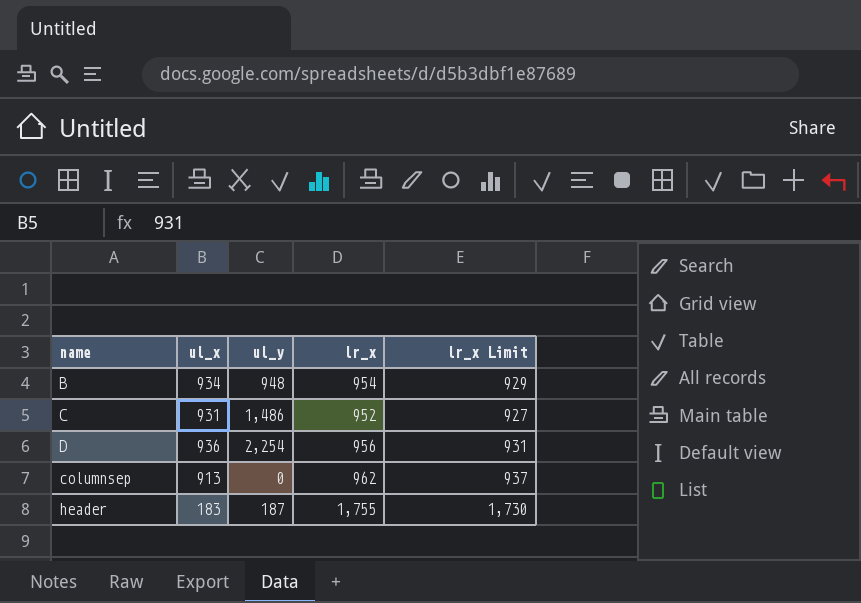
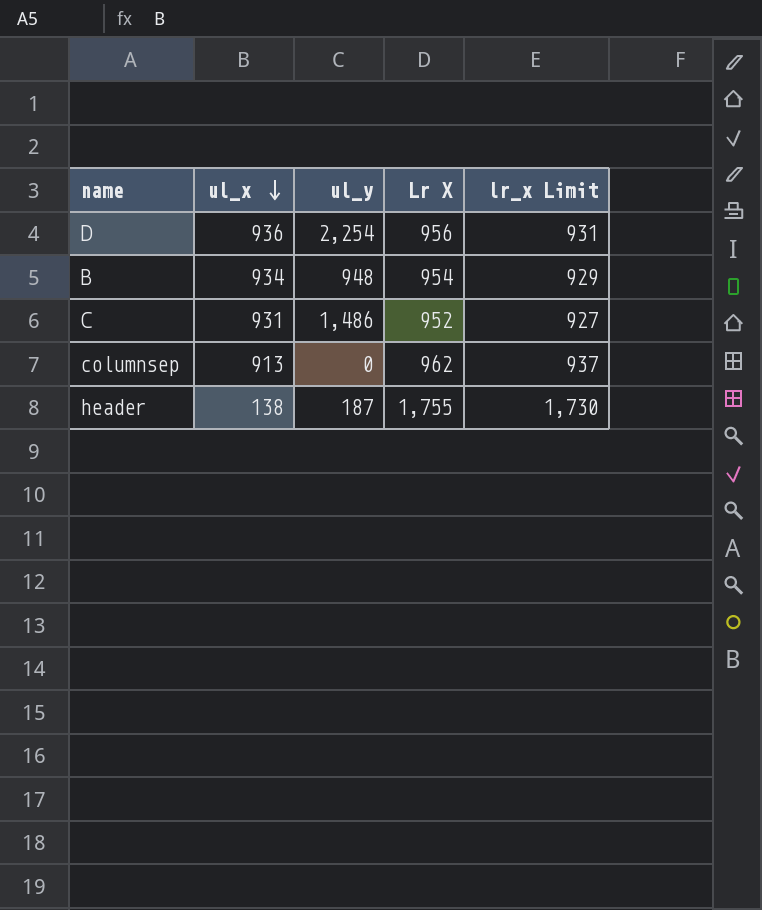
row order: none -> ul_x descending
column name: lr_x -> Lr X
header | ul_x: 183 -> 138

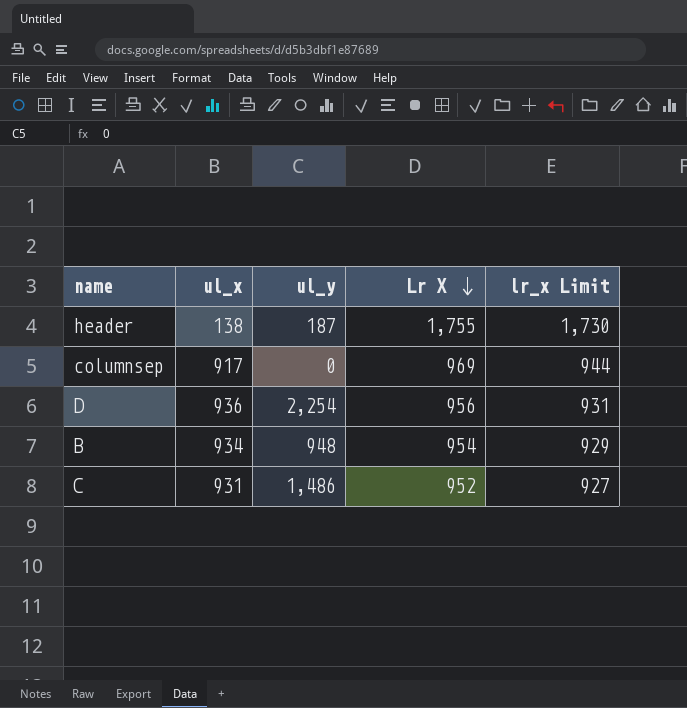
row order: ul_x descending -> Lr X descending
columnsep | ul_x: 913 -> 917
columnsep | Lr X: 962 -> 969
columnsep | lr_x Limit: 937 -> 944

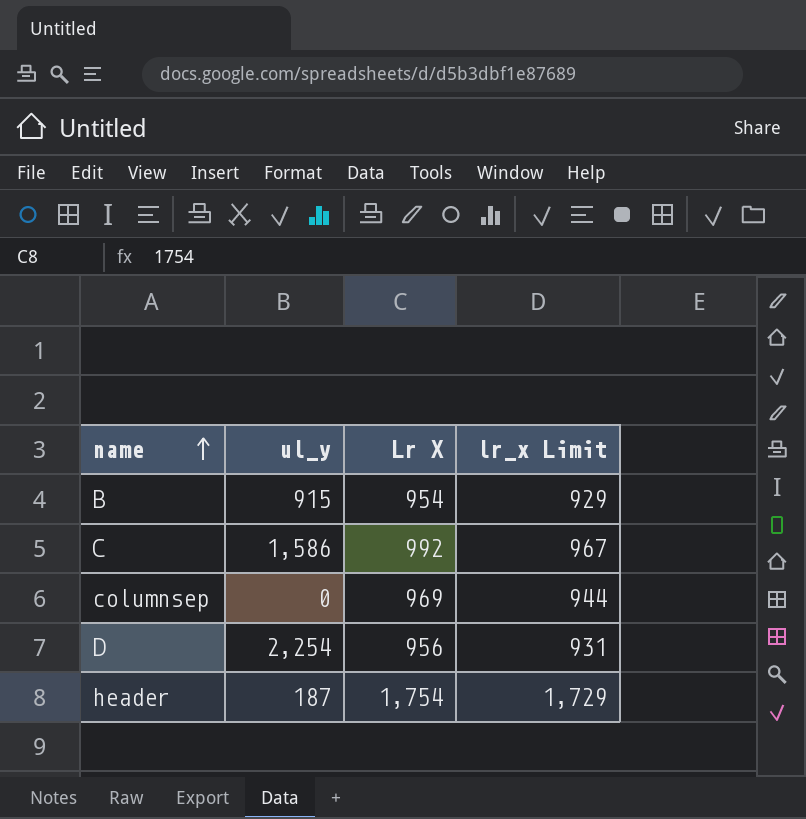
row order: Lr X descending -> name ascending
column ul_x | position: 2 -> none
B | ul_y: 948 -> 915
C | ul_y: 1,486 -> 1,586
C | Lr X: 952 -> 992
C | lr_x Limit: 927 -> 967
header | Lr X: 1,755 -> 1,754
header | lr_x Limit: 1,730 -> 1,729

